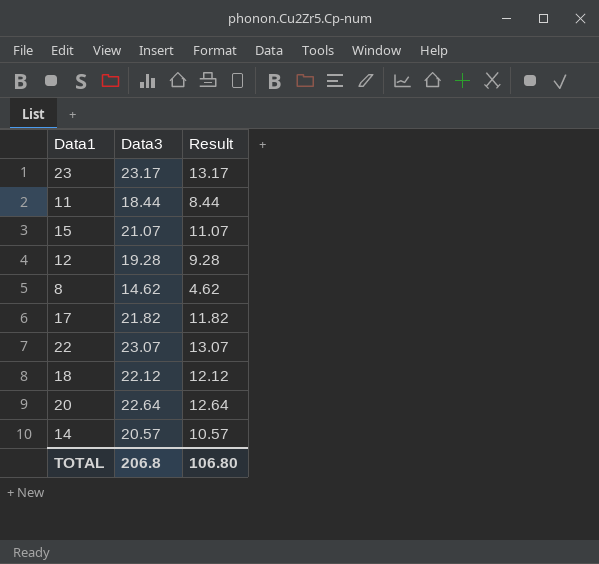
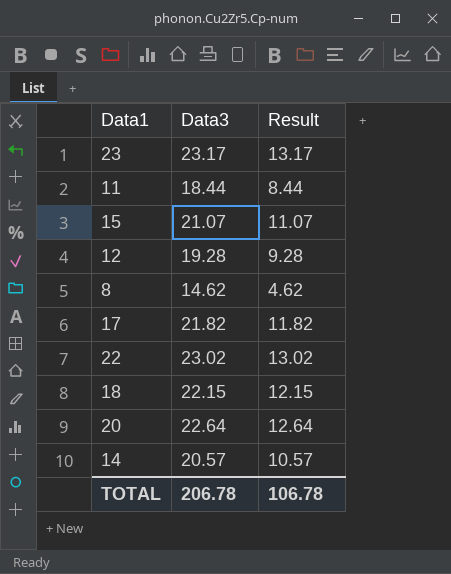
22 | Data3: 23.07 -> 23.02
22 | Result: 13.07 -> 13.02
18 | Data3: 22.12 -> 22.15
18 | Result: 12.12 -> 12.15
TOTAL | Data3: 206.8 -> 206.78
TOTAL | Result: 106.80 -> 106.78

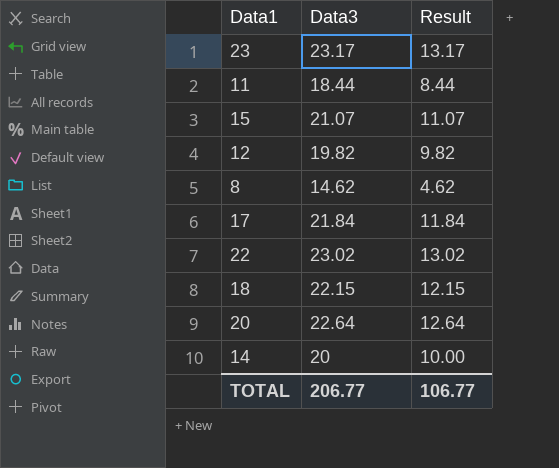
12 | Data3: 19.28 -> 19.82
12 | Result: 9.28 -> 9.82
17 | Data3: 21.82 -> 21.84
17 | Result: 11.82 -> 11.84
14 | Data3: 20.57 -> 20
14 | Result: 10.57 -> 10.00
TOTAL | Data3: 206.78 -> 206.77
TOTAL | Result: 106.78 -> 106.77

